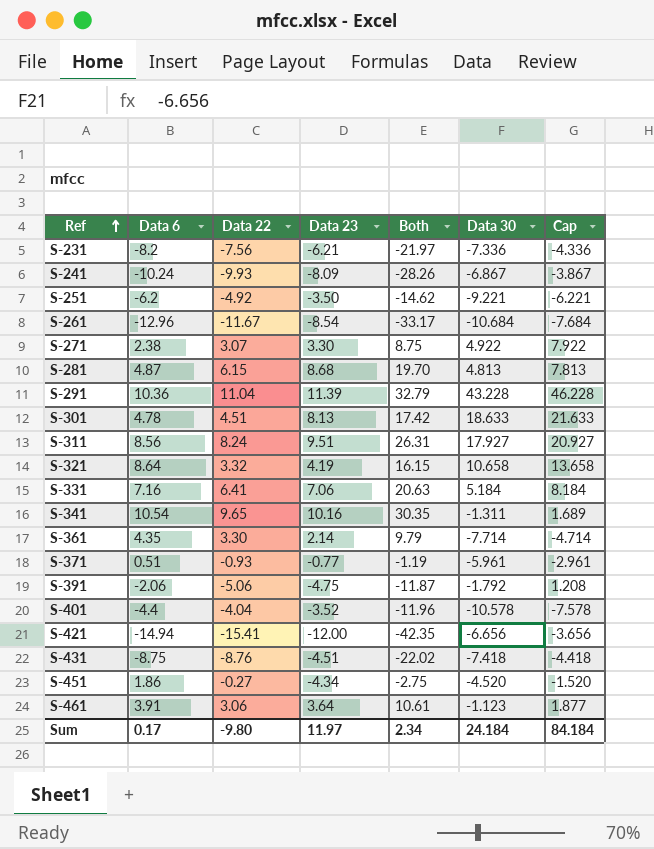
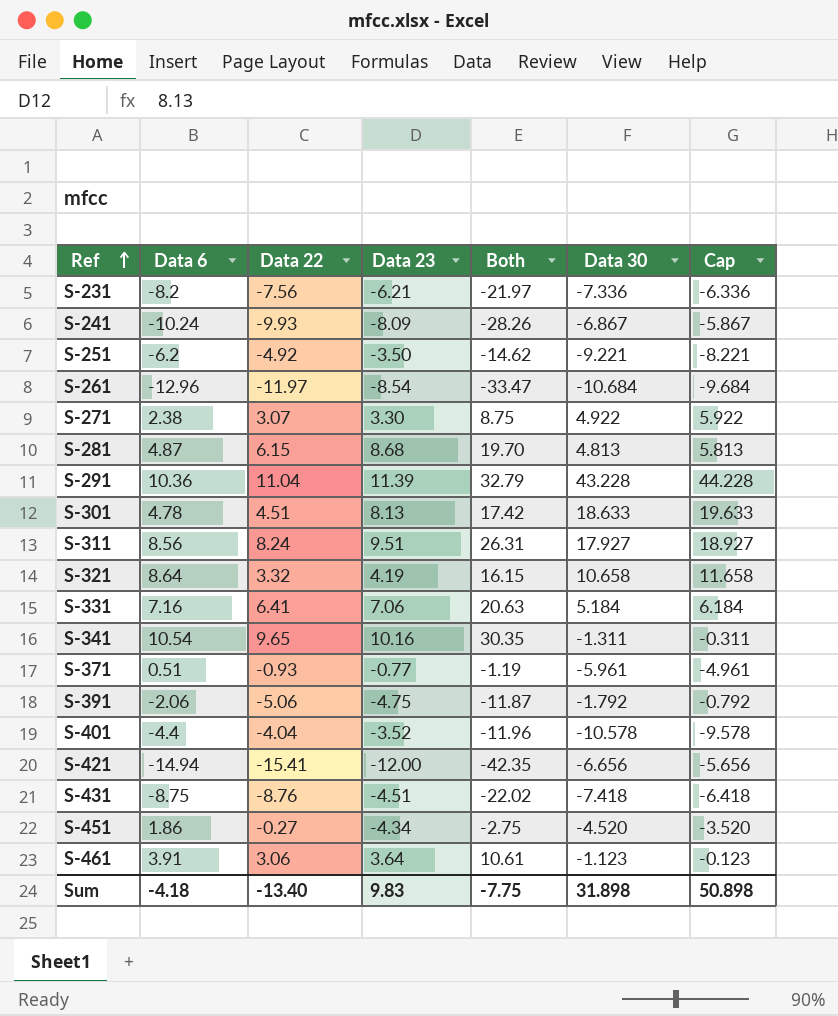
column Cap | formula: [Data 30] + 3 -> [Data 30] + 1
row S-361: 4.35 | 3.30 | 2.14 | 9.79 | -7.714 | -4.714 -> none
S-261 | Data 22: -11.67 -> -11.97
S-261 | Both: -33.17 -> -33.47
Sum | Data 6: 0.17 -> -4.18
Sum | Data 22: -9.80 -> -13.40
Sum | Data 23: 11.97 -> 9.83
Sum | Both: 2.34 -> -7.75
Sum | Data 30: 24.184 -> 31.898
Sum | Cap: 84.184 -> 50.898

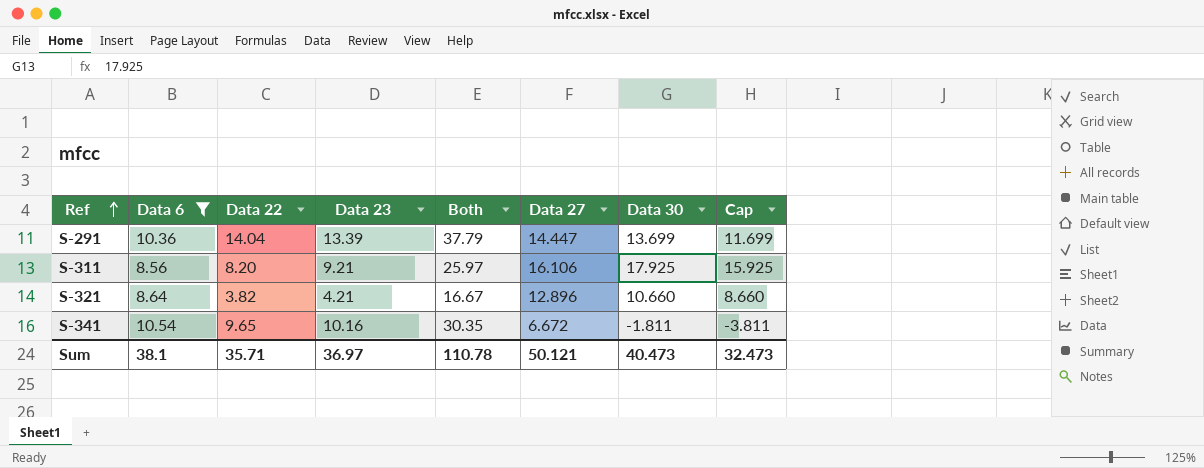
filter: none -> Data 6 >= 8.56
column Data 27 | position: none -> 6
column Cap | formula: [Data 30] + 1 -> [Data 30] - 2
S-291 | Data 22: 11.04 -> 14.04
S-291 | Data 23: 11.39 -> 13.39
S-291 | Both: 32.79 -> 37.79
S-291 | Data 30: 43.228 -> 13.699
S-311 | Data 22: 8.24 -> 8.20
S-311 | Data 23: 9.51 -> 9.21
S-311 | Both: 26.31 -> 25.97
S-311 | Data 30: 17.927 -> 17.925
S-321 | Data 22: 3.32 -> 3.82
S-321 | Data 23: 4.19 -> 4.21
S-321 | Both: 16.15 -> 16.67
S-321 | Data 30: 10.658 -> 10.660
S-341 | Data 30: -1.311 -> -1.811
Sum | Data 6: -4.18 -> 38.1
Sum | Data 22: -13.40 -> 35.71
Sum | Data 23: 9.83 -> 36.97
Sum | Both: -7.75 -> 110.78
Sum | Data 30: 31.898 -> 40.473
Sum | Cap: 50.898 -> 32.473

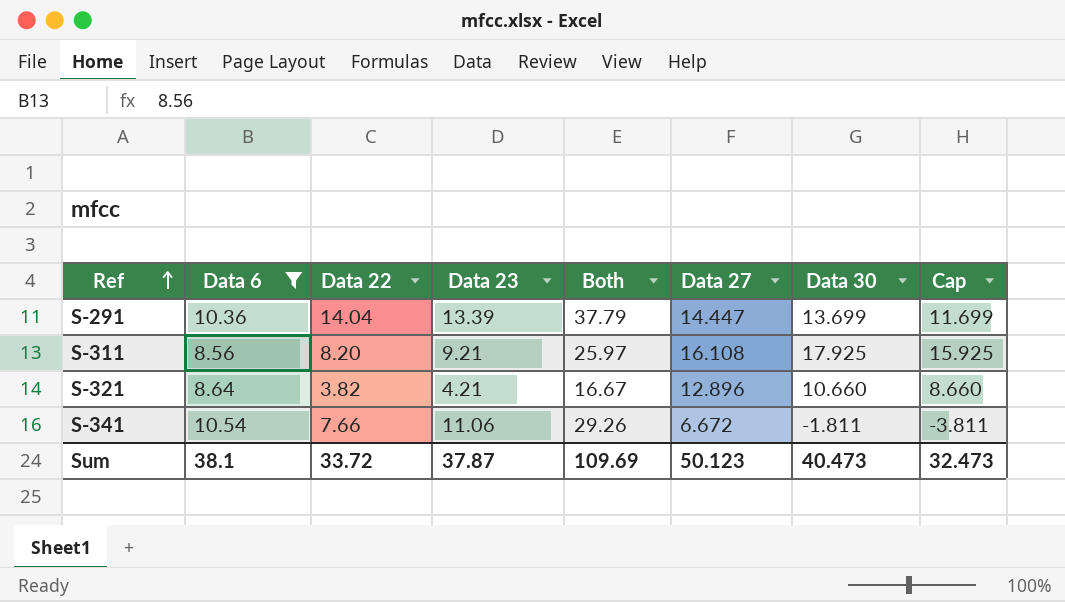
S-311 | Data 27: 16.106 -> 16.108
S-341 | Data 22: 9.65 -> 7.66
S-341 | Data 23: 10.16 -> 11.06
S-341 | Both: 30.35 -> 29.26
Sum | Data 22: 35.71 -> 33.72
Sum | Data 23: 36.97 -> 37.87
Sum | Both: 110.78 -> 109.69
Sum | Data 27: 50.121 -> 50.123

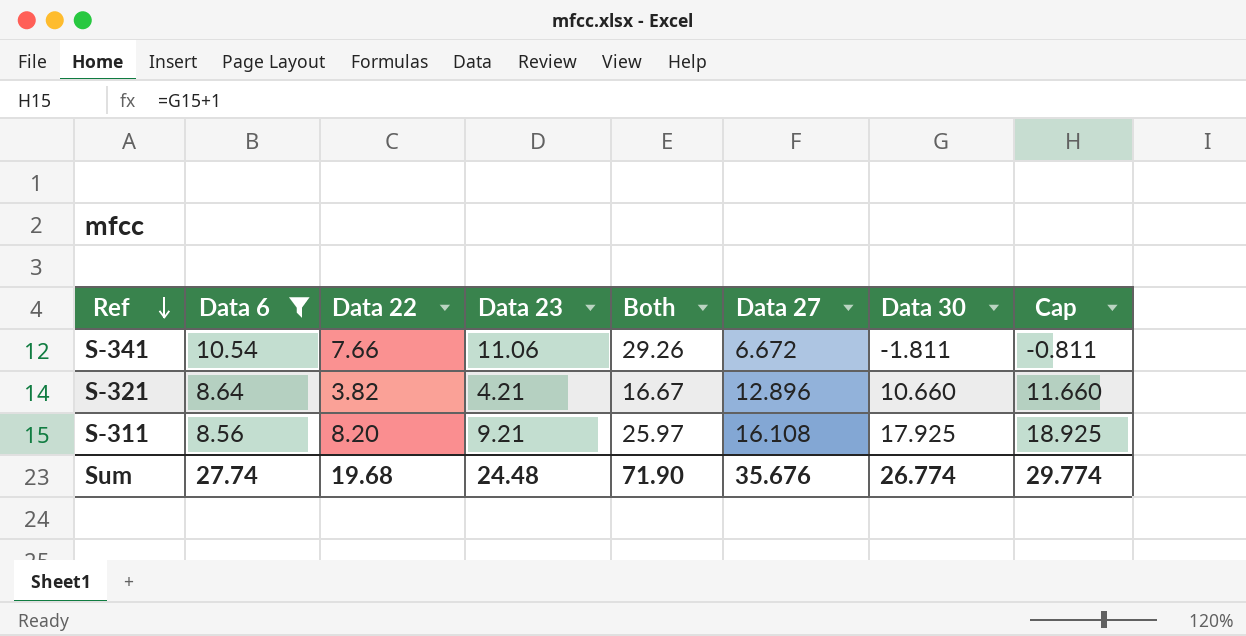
row order: Ref ascending -> Ref descending
column Cap | formula: [Data 30] - 2 -> [Data 30] + 1
row S-291: 10.36 | 14.04 | 13.39 | 37.79 | 14.447 | 13.699 | 11.699 -> none
Sum | Data 6: 38.1 -> 27.74
Sum | Data 22: 33.72 -> 19.68
Sum | Data 23: 37.87 -> 24.48
Sum | Both: 109.69 -> 71.90
Sum | Data 27: 50.123 -> 35.676
Sum | Data 30: 40.473 -> 26.774
Sum | Cap: 32.473 -> 29.774

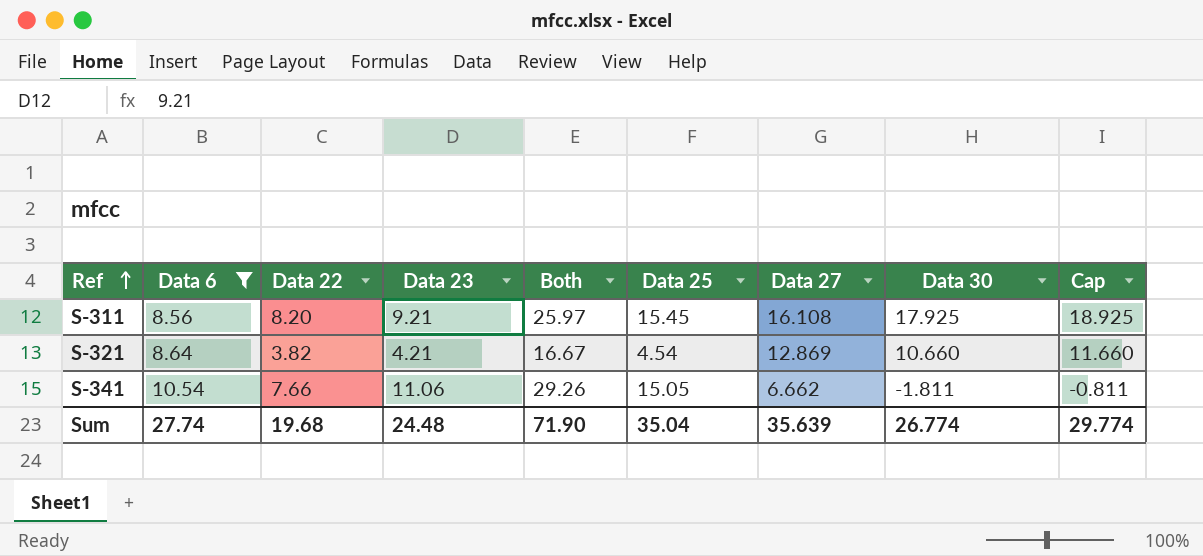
row order: Ref descending -> Ref ascending
column Data 25 | position: none -> 6
S-321 | Data 27: 12.896 -> 12.869
S-341 | Data 27: 6.672 -> 6.662
Sum | Data 27: 35.676 -> 35.639

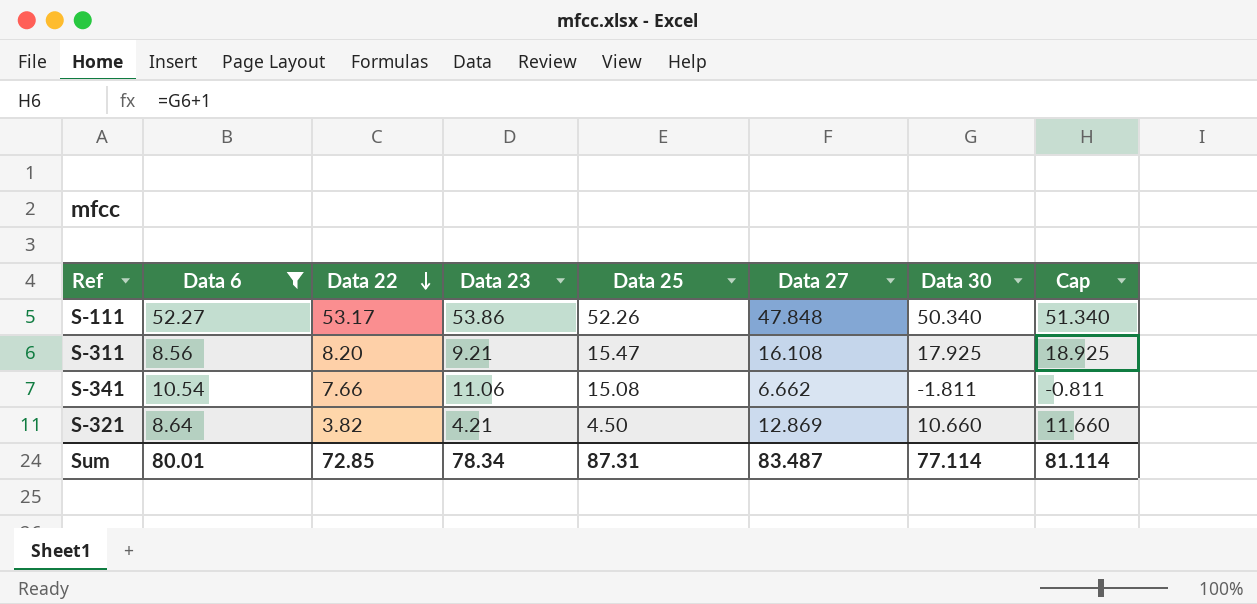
row order: Ref ascending -> Data 22 descending
column Both | formula: [Data 6] + [Data 22] + [Data 23] -> none
row S-111: none -> 52.27 | 53.17 | 53.86 | 52.26 | 47.848 | 50.340 | 51.340
S-311 | Data 25: 15.45 -> 15.47
S-341 | Data 25: 15.05 -> 15.08
S-321 | Data 25: 4.54 -> 4.50
Sum | Data 6: 27.74 -> 80.01
Sum | Data 22: 19.68 -> 72.85
Sum | Data 23: 24.48 -> 78.34
Sum | Data 25: 35.04 -> 87.31
Sum | Data 27: 35.639 -> 83.487
Sum | Data 30: 26.774 -> 77.114
Sum | Cap: 29.774 -> 81.114

